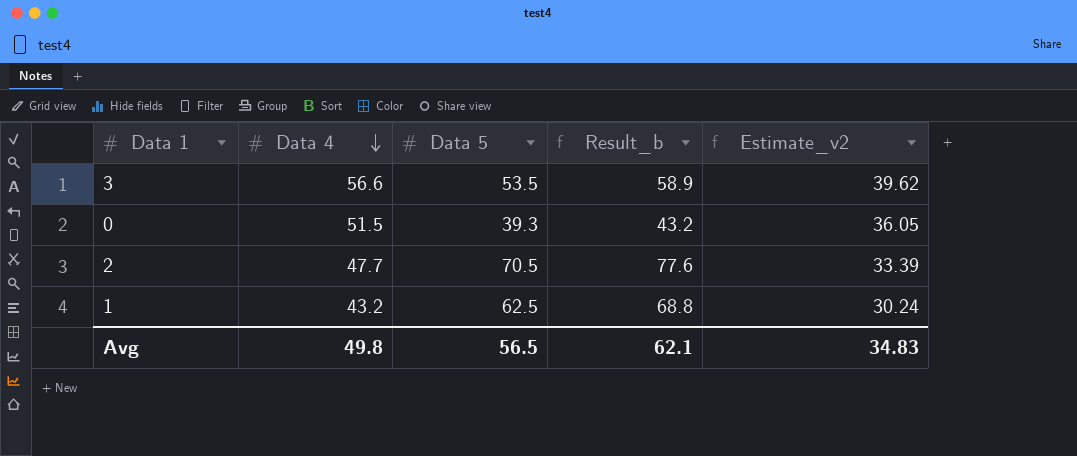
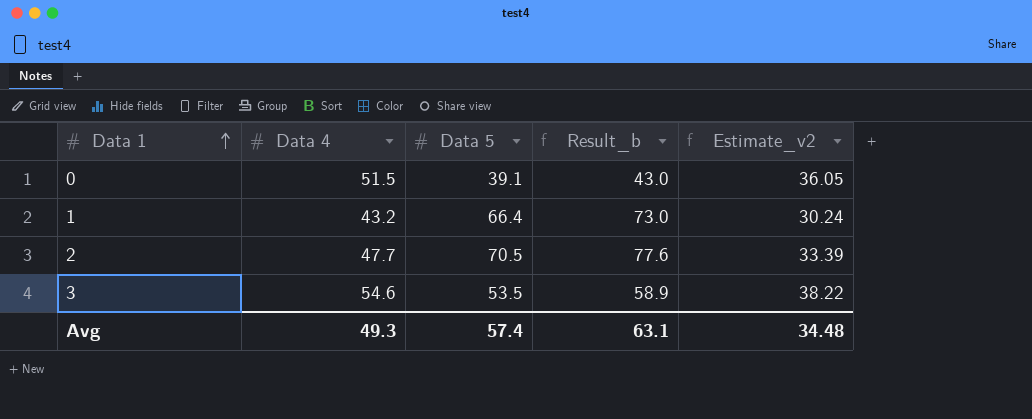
row order: Data 4 descending -> Data 1 ascending
0 | Data 5: 39.3 -> 39.1
0 | Result_b: 43.2 -> 43.0
1 | Data 5: 62.5 -> 66.4
1 | Result_b: 68.8 -> 73.0
3 | Data 4: 56.6 -> 54.6
3 | Estimate_v2: 39.62 -> 38.22
Avg | Data 4: 49.8 -> 49.3
Avg | Data 5: 56.5 -> 57.4
Avg | Result_b: 62.1 -> 63.1
Avg | Estimate_v2: 34.83 -> 34.48

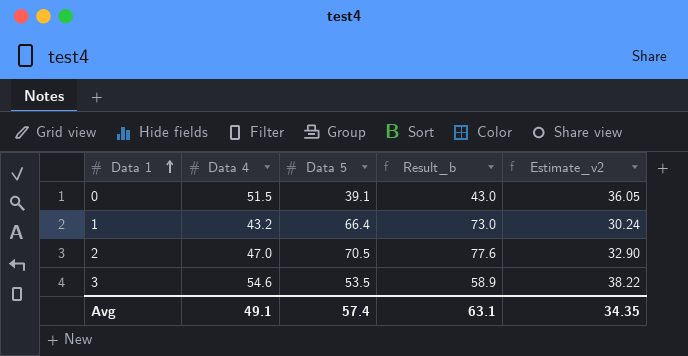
2 | Data 4: 47.7 -> 47.0
2 | Estimate_v2: 33.39 -> 32.90
Avg | Data 4: 49.3 -> 49.1
Avg | Estimate_v2: 34.48 -> 34.35

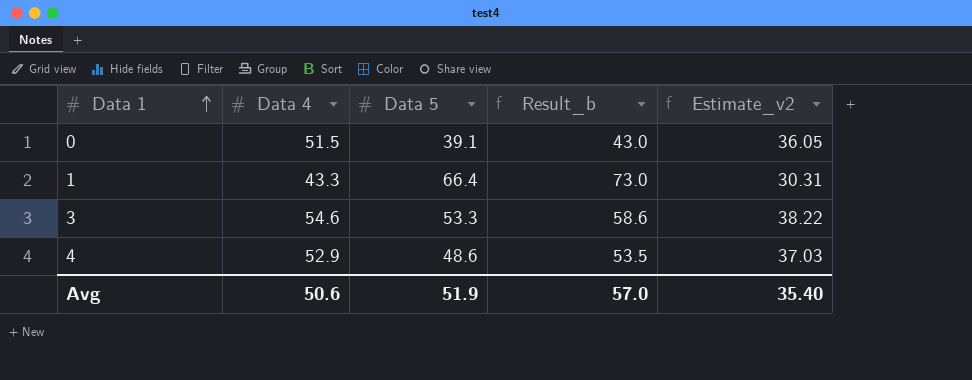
row 2: 47.0 | 70.5 | 77.6 | 32.90 -> none
1 | Data 4: 43.2 -> 43.3
1 | Estimate_v2: 30.24 -> 30.31
3 | Data 5: 53.5 -> 53.3
3 | Result_b: 58.9 -> 58.6
row 4: none -> 52.9 | 48.6 | 53.5 | 37.03
Avg | Data 4: 49.1 -> 50.6
Avg | Data 5: 57.4 -> 51.9
Avg | Result_b: 63.1 -> 57.0
Avg | Estimate_v2: 34.35 -> 35.40

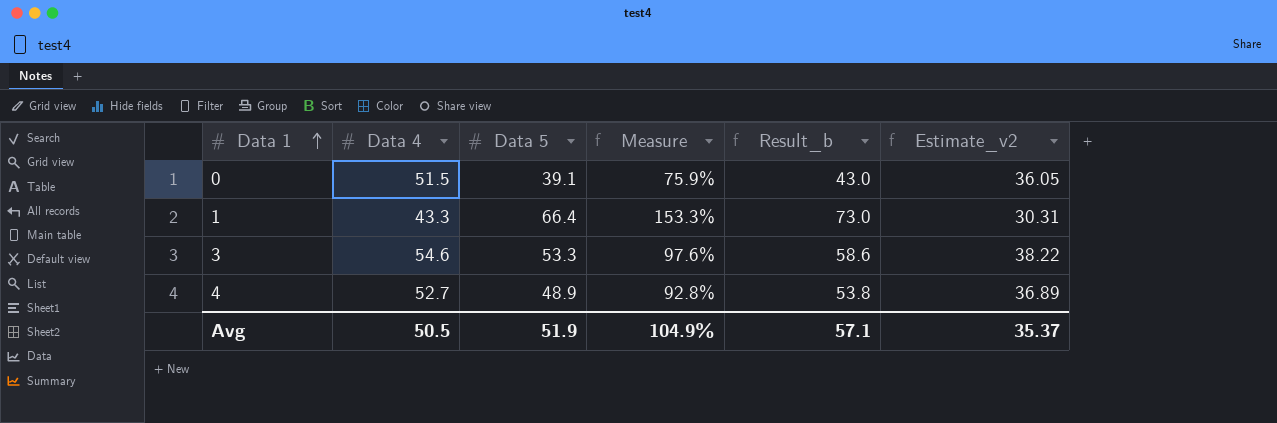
column Measure | formula: none -> [Data 5] / [Data 4]
4 | Data 4: 52.9 -> 52.7
4 | Data 5: 48.6 -> 48.9
4 | Result_b: 53.5 -> 53.8
4 | Estimate_v2: 37.03 -> 36.89
Avg | Data 4: 50.6 -> 50.5
Avg | Result_b: 57.0 -> 57.1
Avg | Estimate_v2: 35.40 -> 35.37

